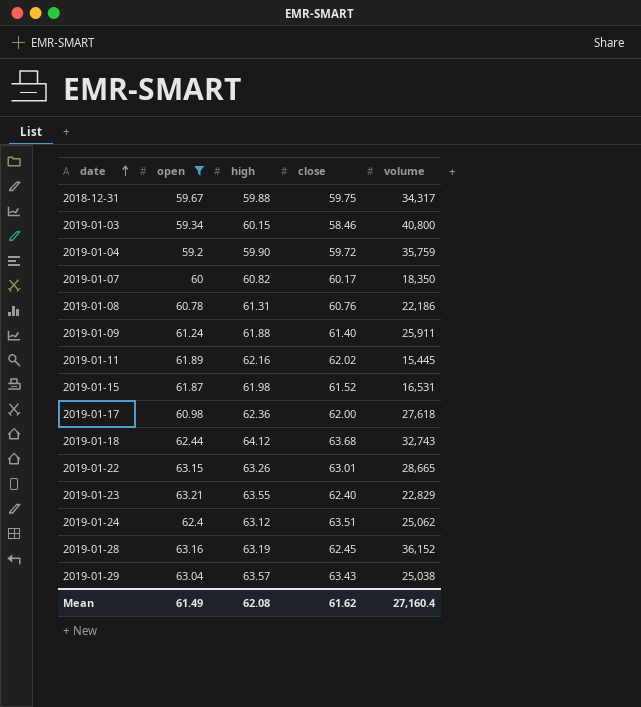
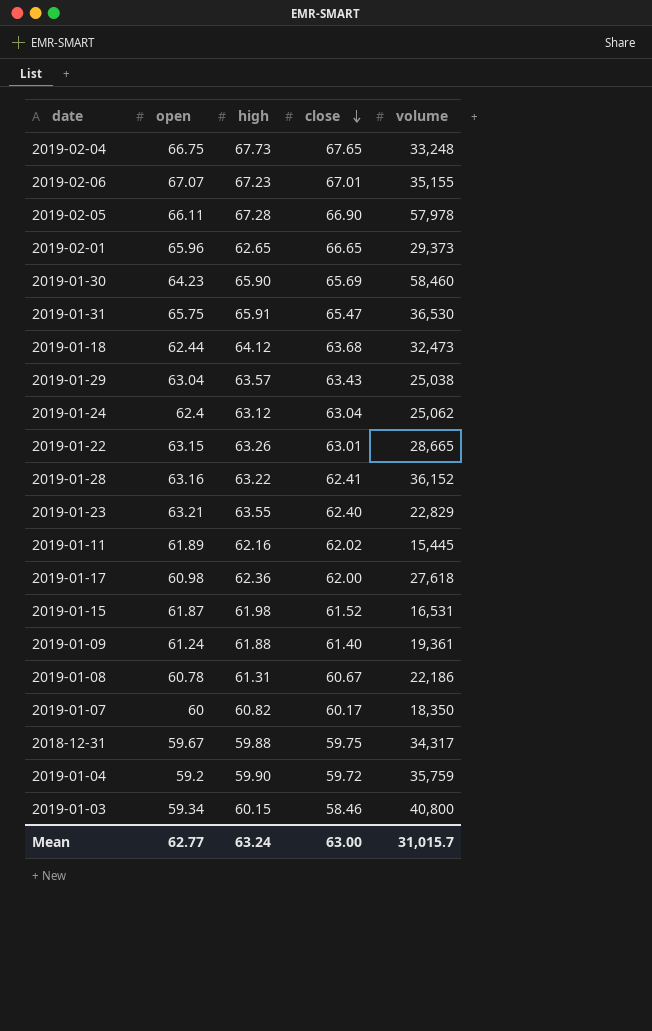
filter: open <= 63.21 -> none
row order: date ascending -> close descending
2019-01-18 | volume: 32,743 -> 32,473
2019-01-24 | close: 63.51 -> 63.04
2019-01-28 | high: 63.19 -> 63.22
2019-01-28 | close: 62.45 -> 62.41
2019-01-09 | volume: 25,911 -> 19,361
2019-01-08 | close: 60.76 -> 60.67
Mean | open: 61.49 -> 62.77
Mean | high: 62.08 -> 63.24
Mean | close: 61.62 -> 63.00
Mean | volume: 27,160.4 -> 31,015.7

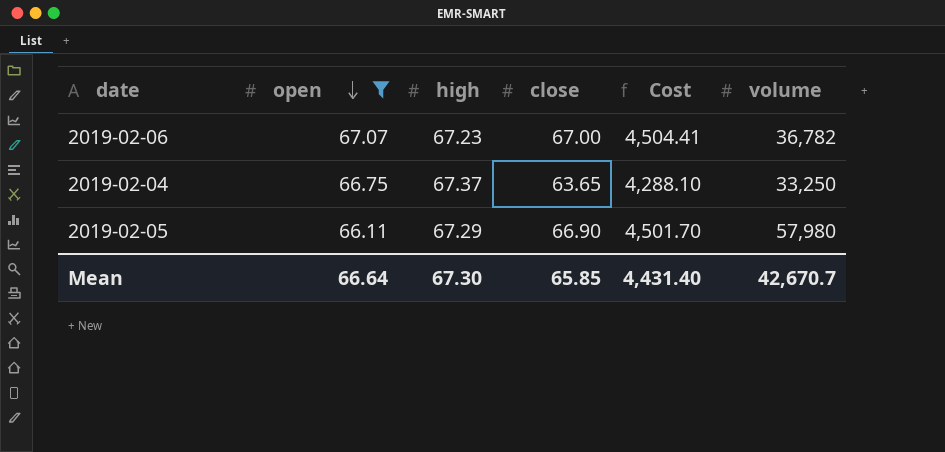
filter: none -> open >= 66.11
row order: close descending -> open descending
column Cost | formula: none -> [high] * [close]
2019-02-06 | close: 67.01 -> 67.00
2019-02-06 | volume: 35,155 -> 36,782
2019-02-04 | high: 67.73 -> 67.37
2019-02-04 | close: 67.65 -> 63.65
2019-02-04 | volume: 33,248 -> 33,250
2019-02-05 | high: 67.28 -> 67.29
2019-02-05 | volume: 57,978 -> 57,980
Mean | open: 62.77 -> 66.64
Mean | high: 63.24 -> 67.30
Mean | close: 63.00 -> 65.85
Mean | volume: 31,015.7 -> 42,670.7

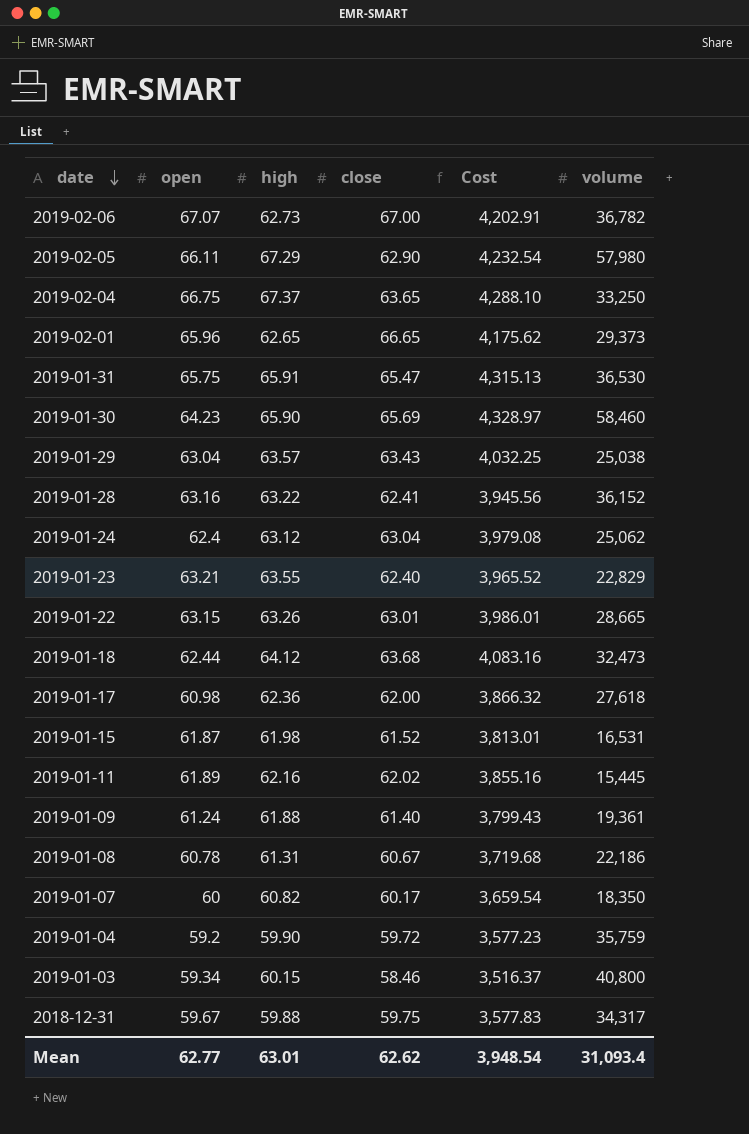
filter: open >= 66.11 -> none
row order: open descending -> date descending
2019-02-06 | high: 67.23 -> 62.73
2019-02-06 | Cost: 4,504.41 -> 4,202.91
2019-02-05 | close: 66.90 -> 62.90
2019-02-05 | Cost: 4,501.70 -> 4,232.54
Mean | open: 66.64 -> 62.77
Mean | high: 67.30 -> 63.01
Mean | close: 65.85 -> 62.62
Mean | Cost: 4,431.40 -> 3,948.54
Mean | volume: 42,670.7 -> 31,093.4

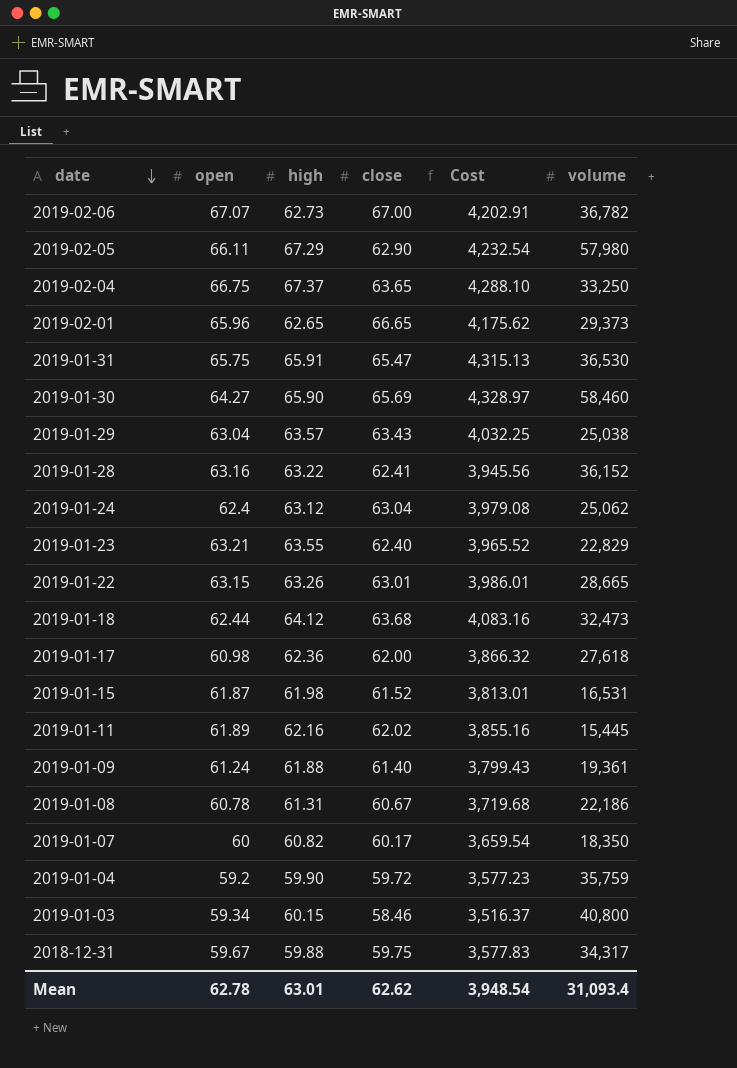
2019-01-30 | open: 64.23 -> 64.27
Mean | open: 62.77 -> 62.78

